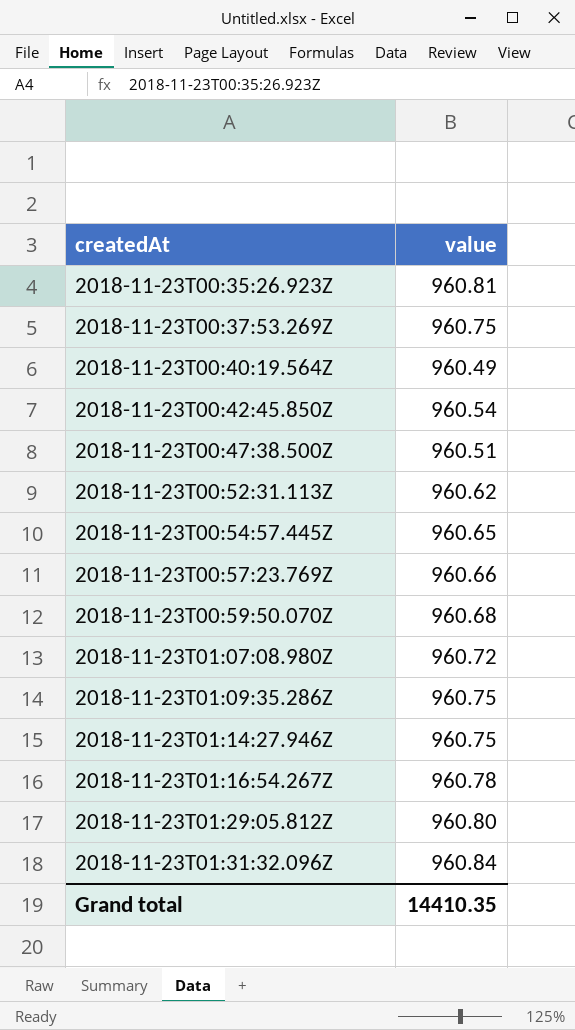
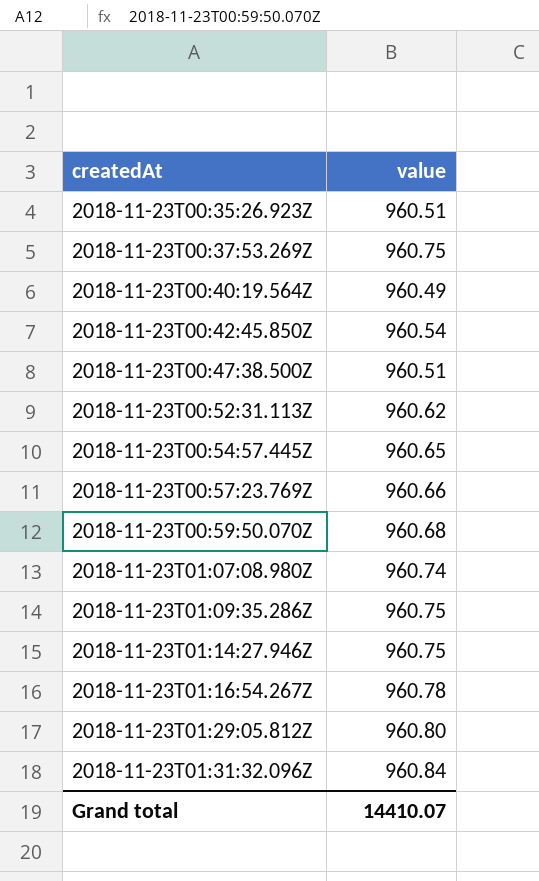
2018-11-23T00:35:26.923Z | value: 960.81 -> 960.51
2018-11-23T01:07:08.980Z | value: 960.72 -> 960.74
Grand total | value: 14410.35 -> 14410.07

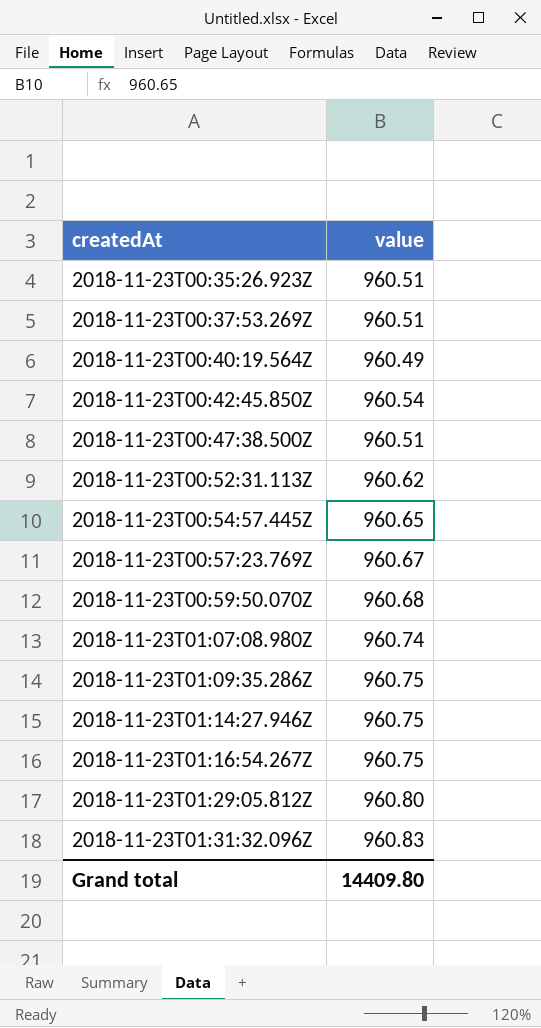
2018-11-23T00:37:53.269Z | value: 960.75 -> 960.51
2018-11-23T00:57:23.769Z | value: 960.66 -> 960.67
2018-11-23T01:16:54.267Z | value: 960.78 -> 960.75
2018-11-23T01:31:32.096Z | value: 960.84 -> 960.83
Grand total | value: 14410.07 -> 14409.80

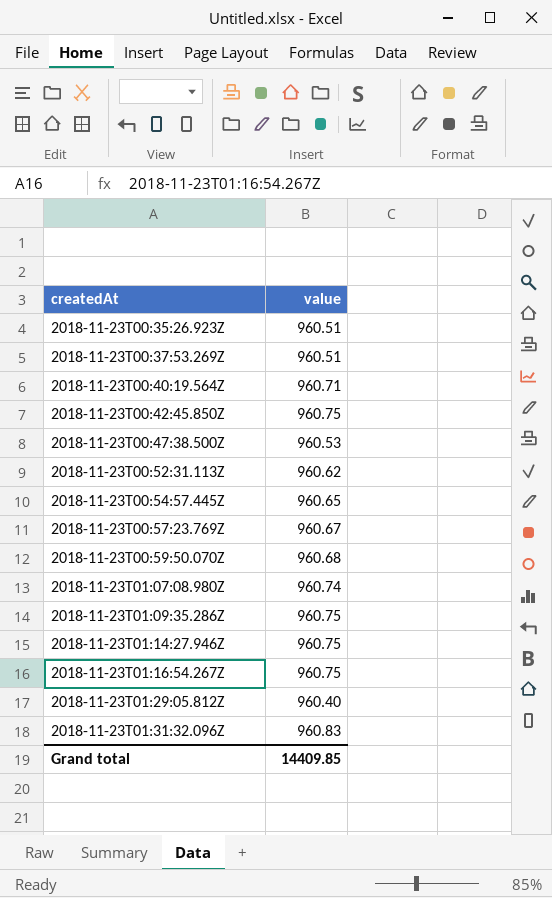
2018-11-23T00:40:19.564Z | value: 960.49 -> 960.71
2018-11-23T00:42:45.850Z | value: 960.54 -> 960.75
2018-11-23T00:47:38.500Z | value: 960.51 -> 960.53
2018-11-23T01:29:05.812Z | value: 960.80 -> 960.40
Grand total | value: 14409.80 -> 14409.85

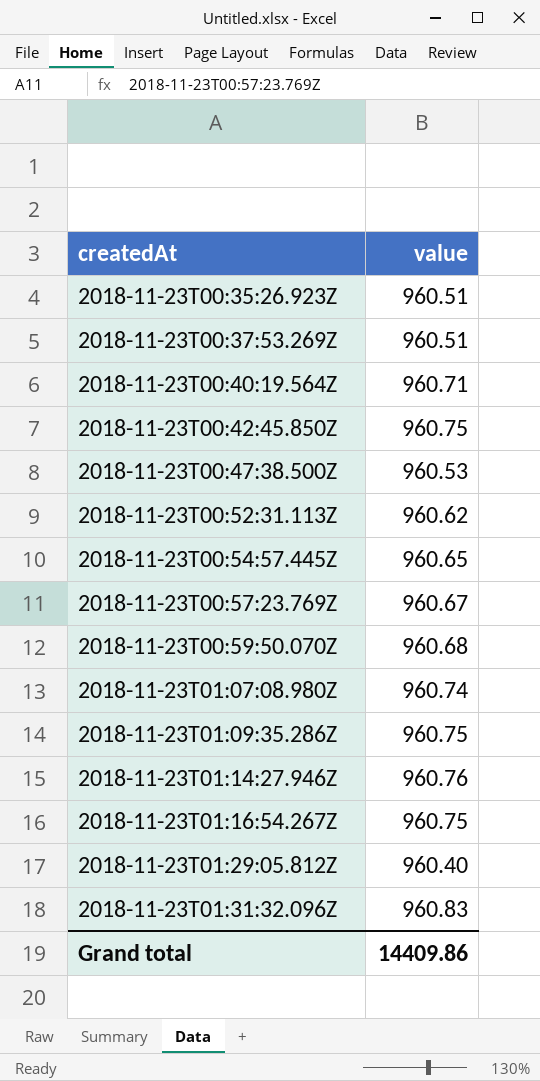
2018-11-23T01:14:27.946Z | value: 960.75 -> 960.76
Grand total | value: 14409.85 -> 14409.86

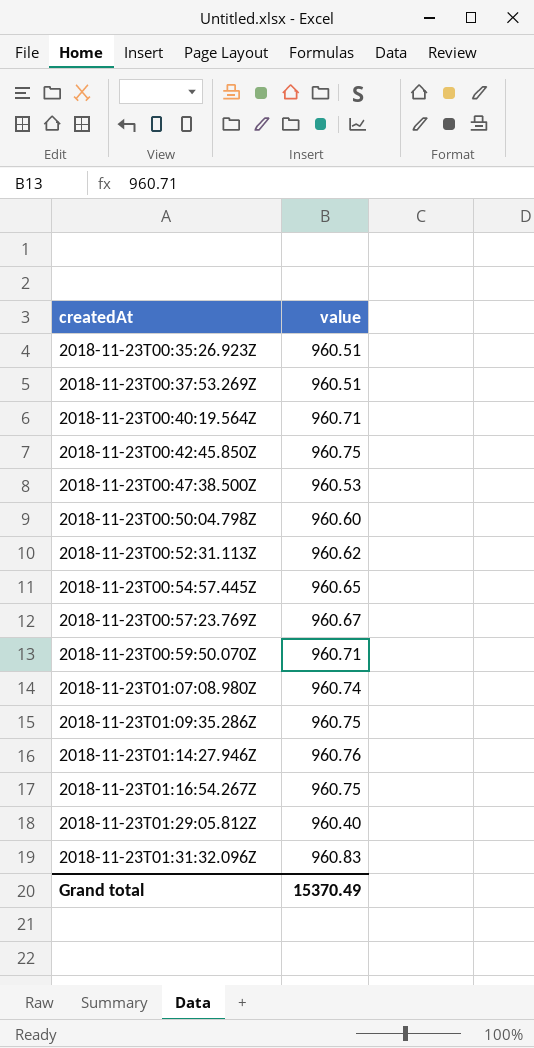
row 2018-11-23T00:50:04.798Z: none -> 960.60
2018-11-23T00:59:50.070Z | value: 960.68 -> 960.71
Grand total | value: 14409.86 -> 15370.49

